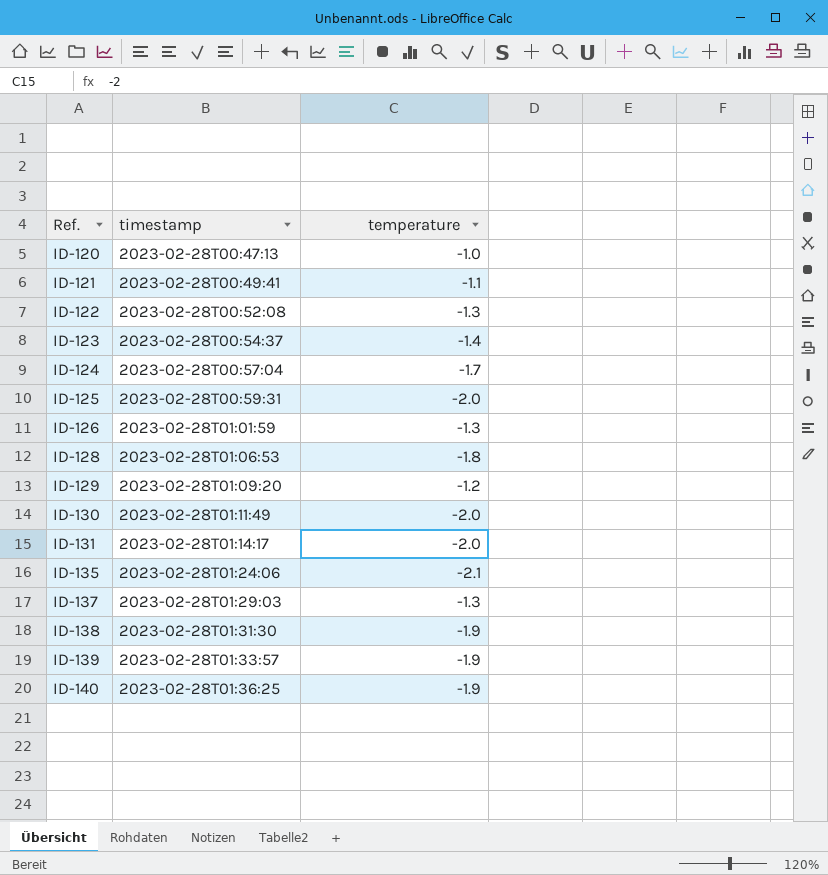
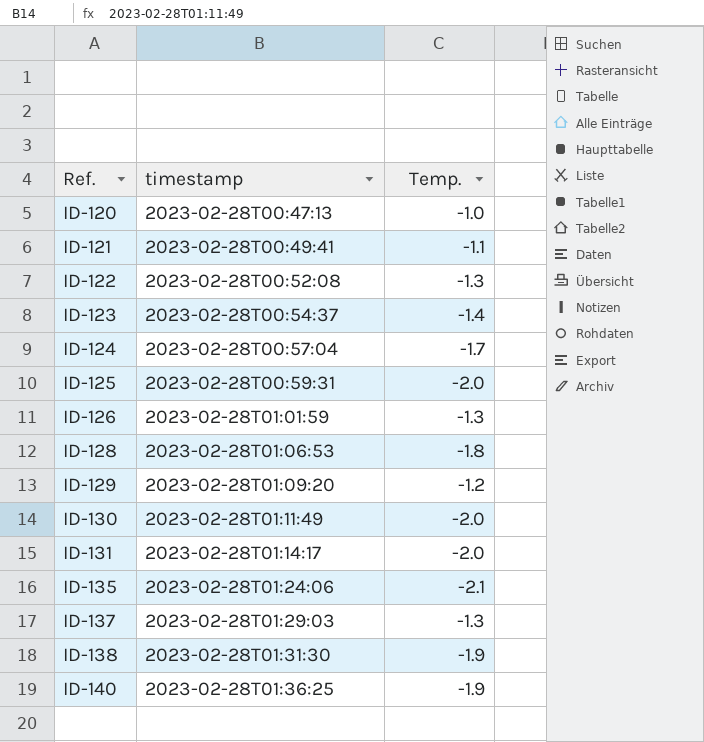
column name: temperature -> Temp.
row ID-139: 2023-02-28T01:33:57 | -1.9 -> none

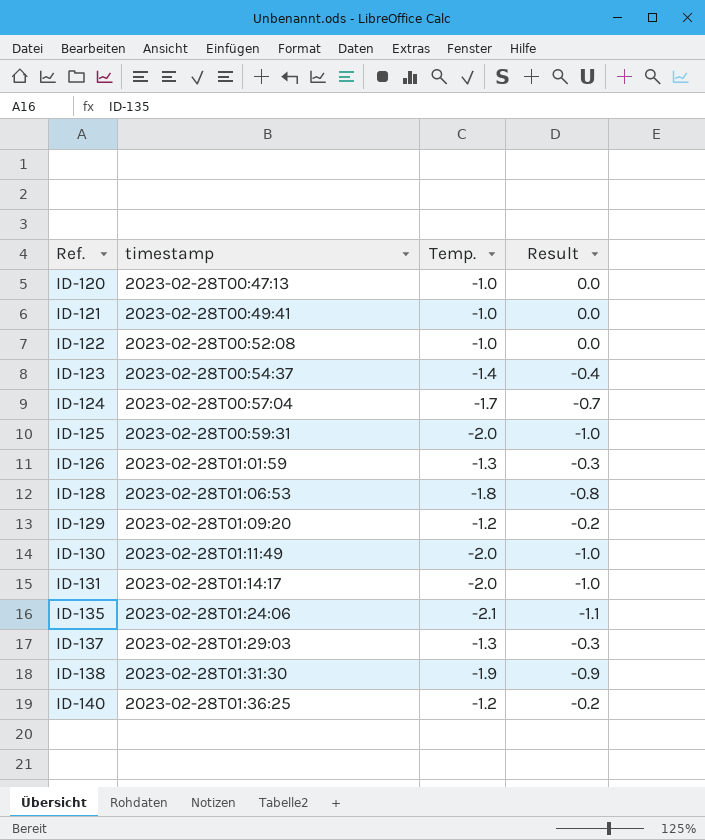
column Result | formula: none -> [Temp.] + 1
ID-121 | Temp.: -1.1 -> -1.0
ID-122 | Temp.: -1.3 -> -1.0
ID-140 | Temp.: -1.9 -> -1.2

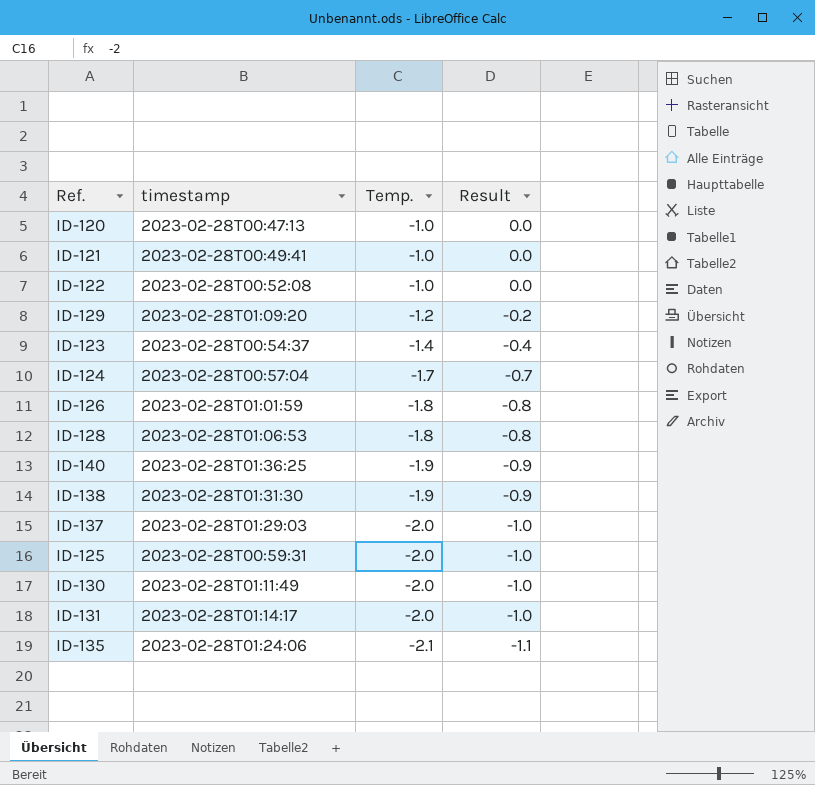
row order: Ref. ascending -> Temp. descending
ID-126 | Temp.: -1.3 -> -1.8
ID-126 | Result: -0.3 -> -0.8
ID-140 | Temp.: -1.2 -> -1.9
ID-140 | Result: -0.2 -> -0.9
ID-137 | Temp.: -1.3 -> -2.0
ID-137 | Result: -0.3 -> -1.0

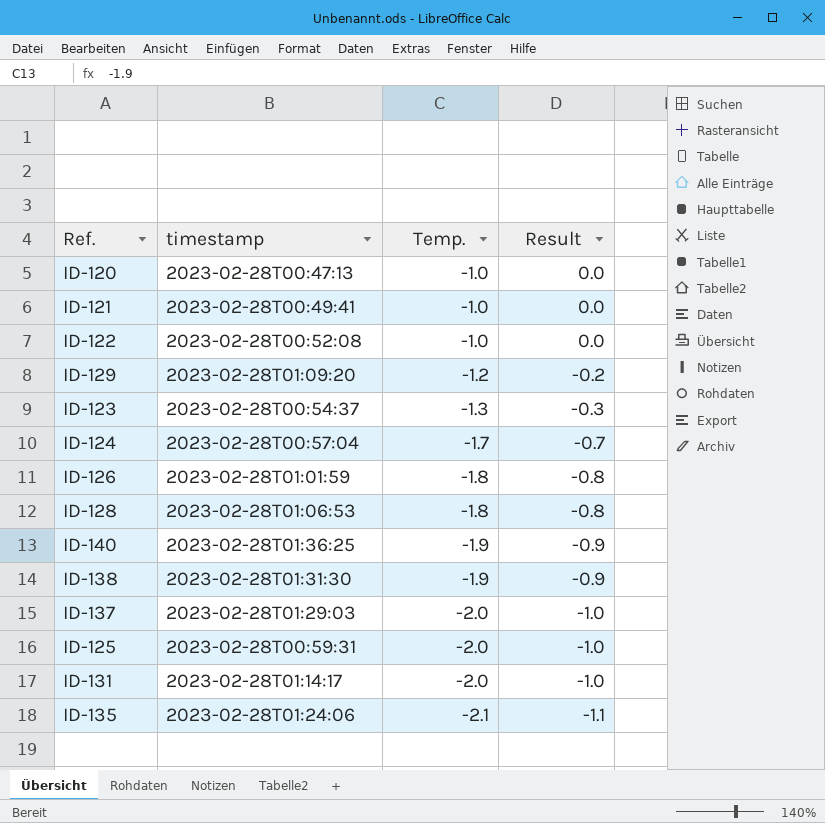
row ID-130: 2023-02-28T01:11:49 | -2.0 | -1.0 -> none
ID-123 | Temp.: -1.4 -> -1.3
ID-123 | Result: -0.4 -> -0.3

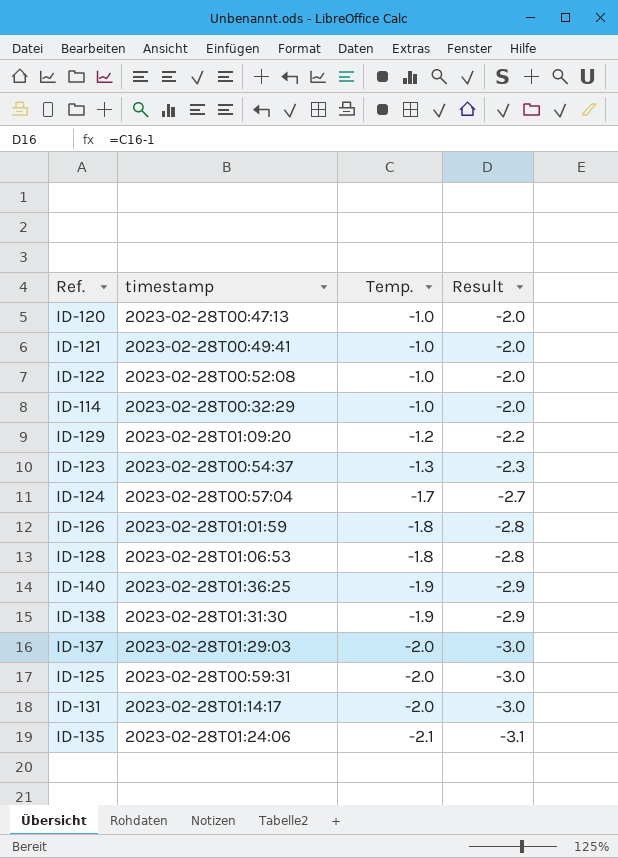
column Result | formula: [Temp.] + 1 -> [Temp.] - 1
row ID-114: none -> 2023-02-28T00:32:29 | -1.0 | -2.0

